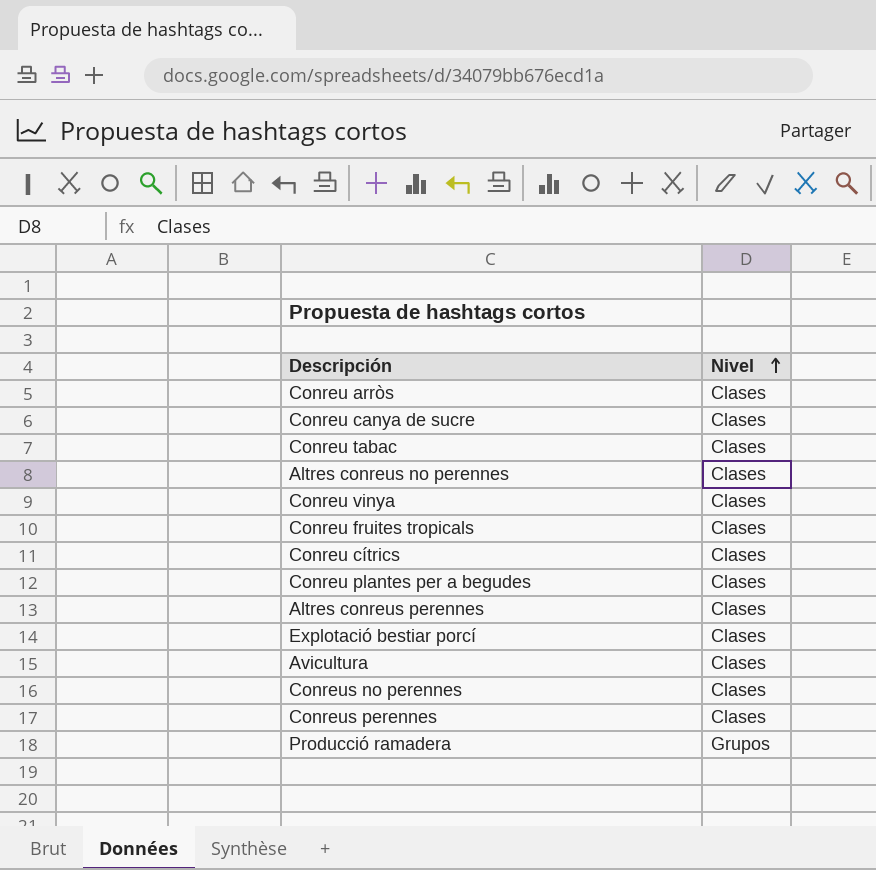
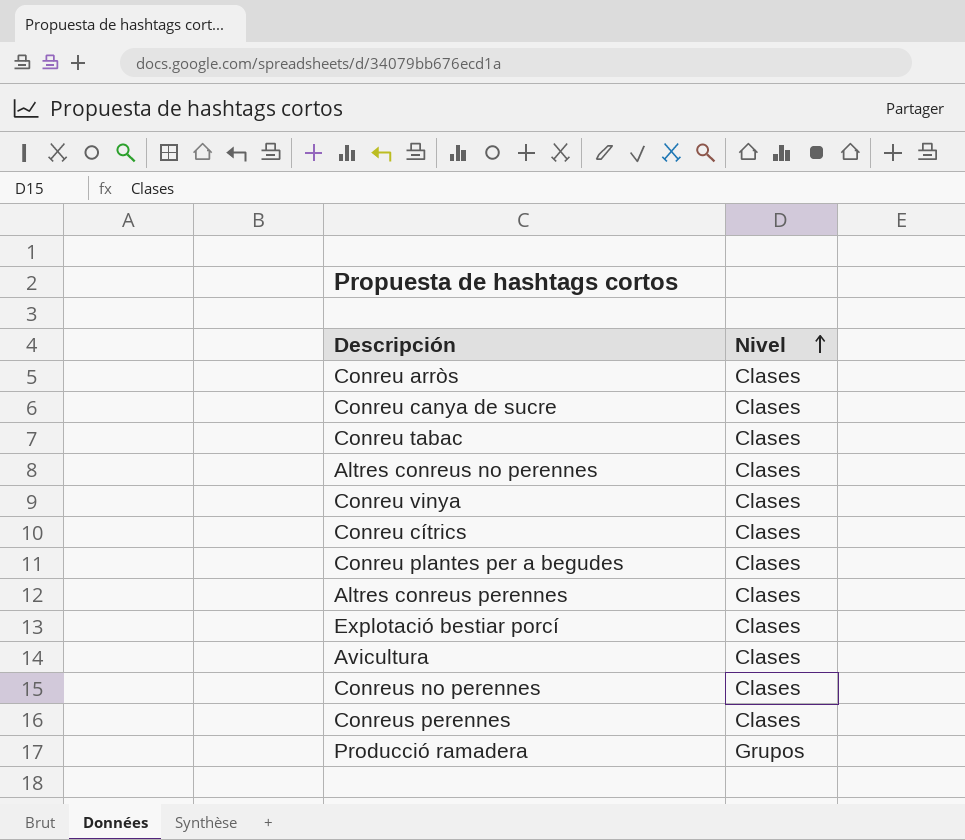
row Conreu fruites tropicals: Clases -> none

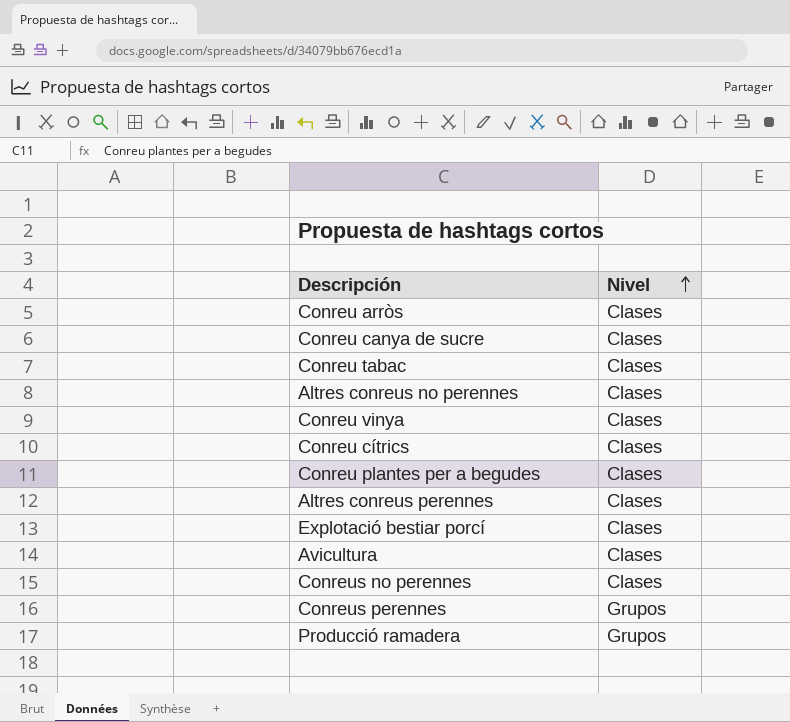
Conreus perennes | Nivel: Clases -> Grupos

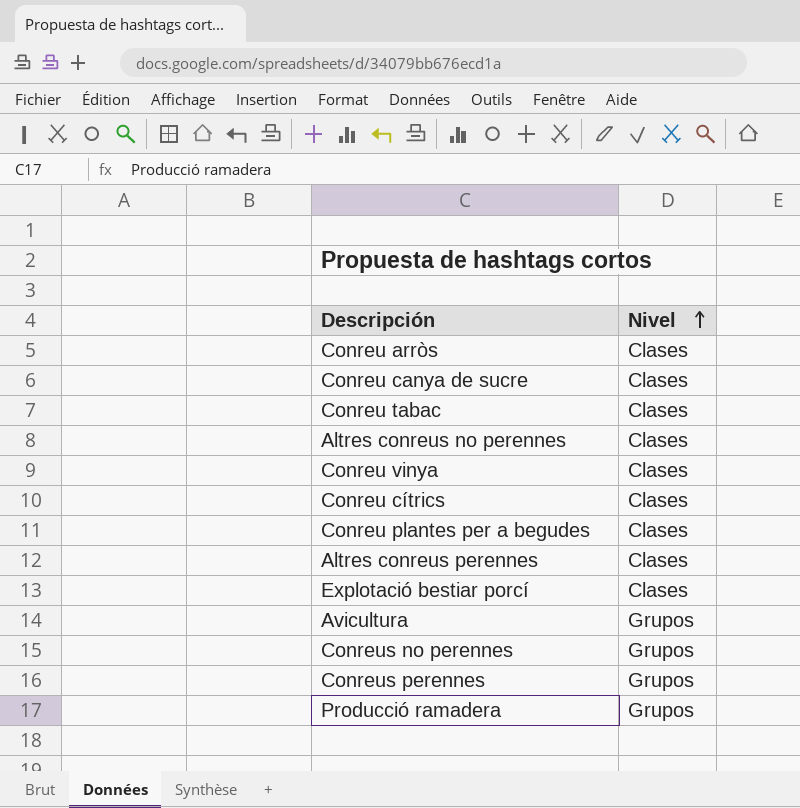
Avicultura | Nivel: Clases -> Grupos
Conreus no perennes | Nivel: Clases -> Grupos

